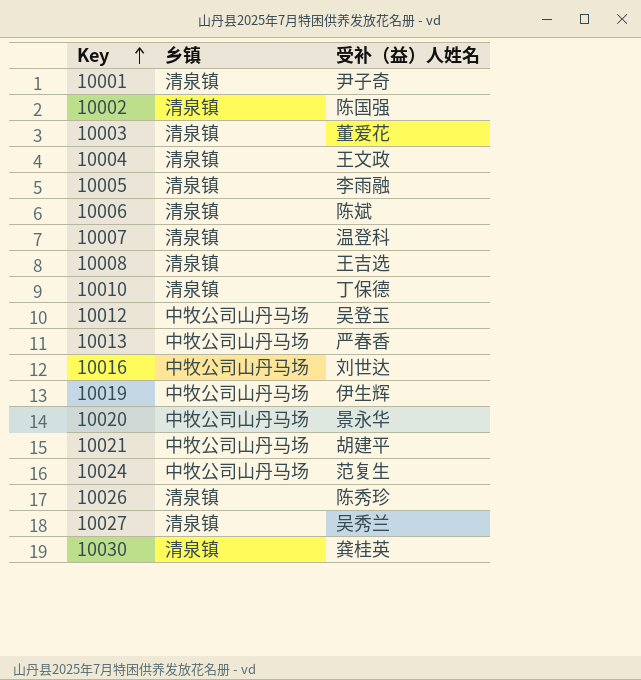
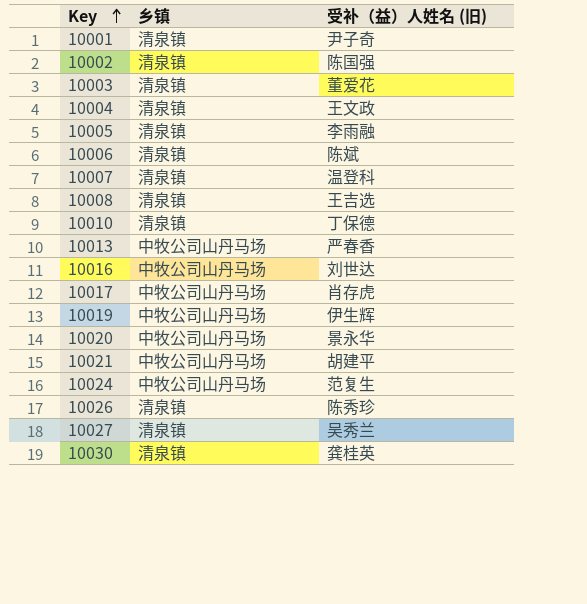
column name: 受补（益）人姓名 -> 受补（益）人姓名 (旧)
row 10012: 中牧公司山丹马场 | 吴登玉 -> none
row 10017: none -> 中牧公司山丹马场 | 肖存虎

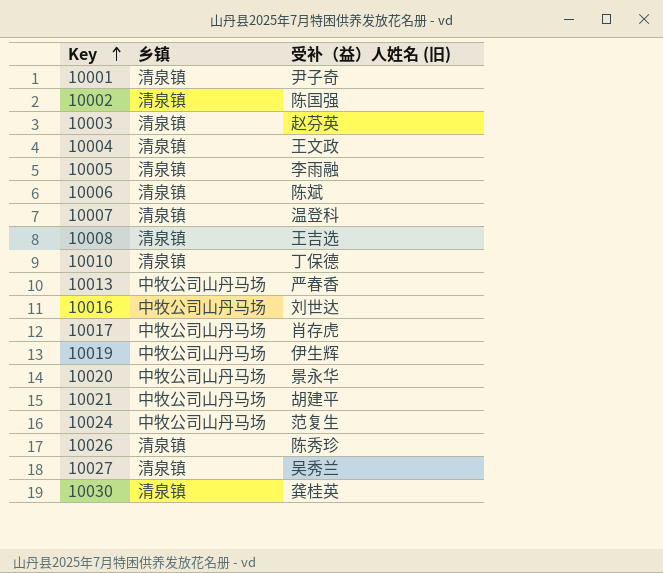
10003 | 受补（益）人姓名 (旧): 董爱花 -> 赵芬英

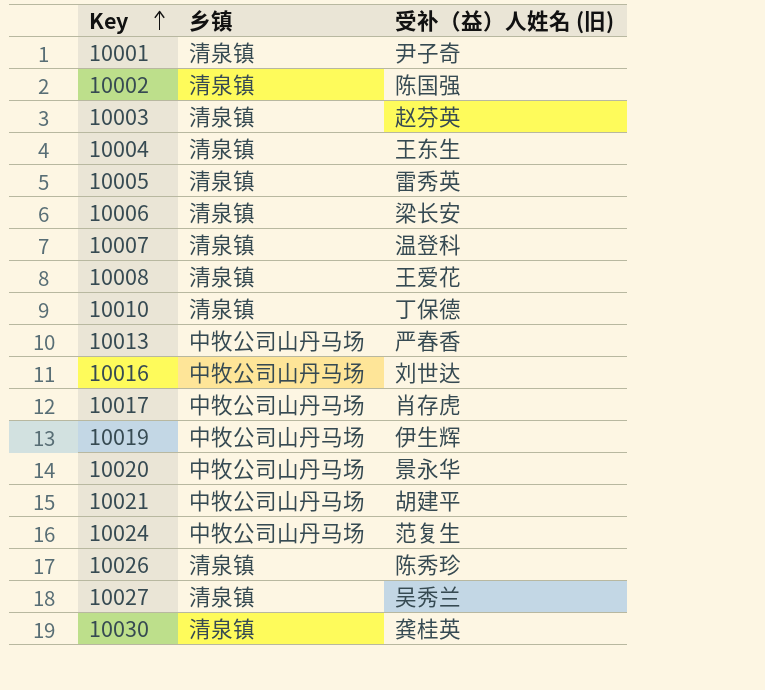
10004 | 受补（益）人姓名 (旧): 王文政 -> 王东生
10005 | 受补（益）人姓名 (旧): 李雨融 -> 雷秀英
10006 | 受补（益）人姓名 (旧): 陈斌 -> 梁长安
10008 | 受补（益）人姓名 (旧): 王吉选 -> 王爱花

